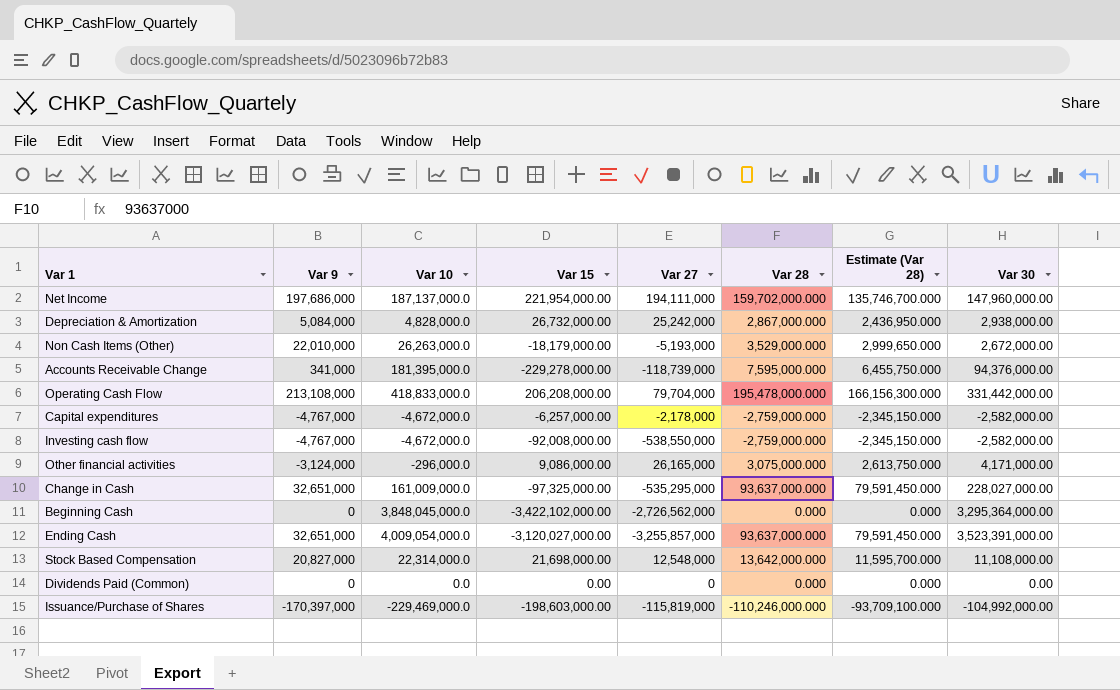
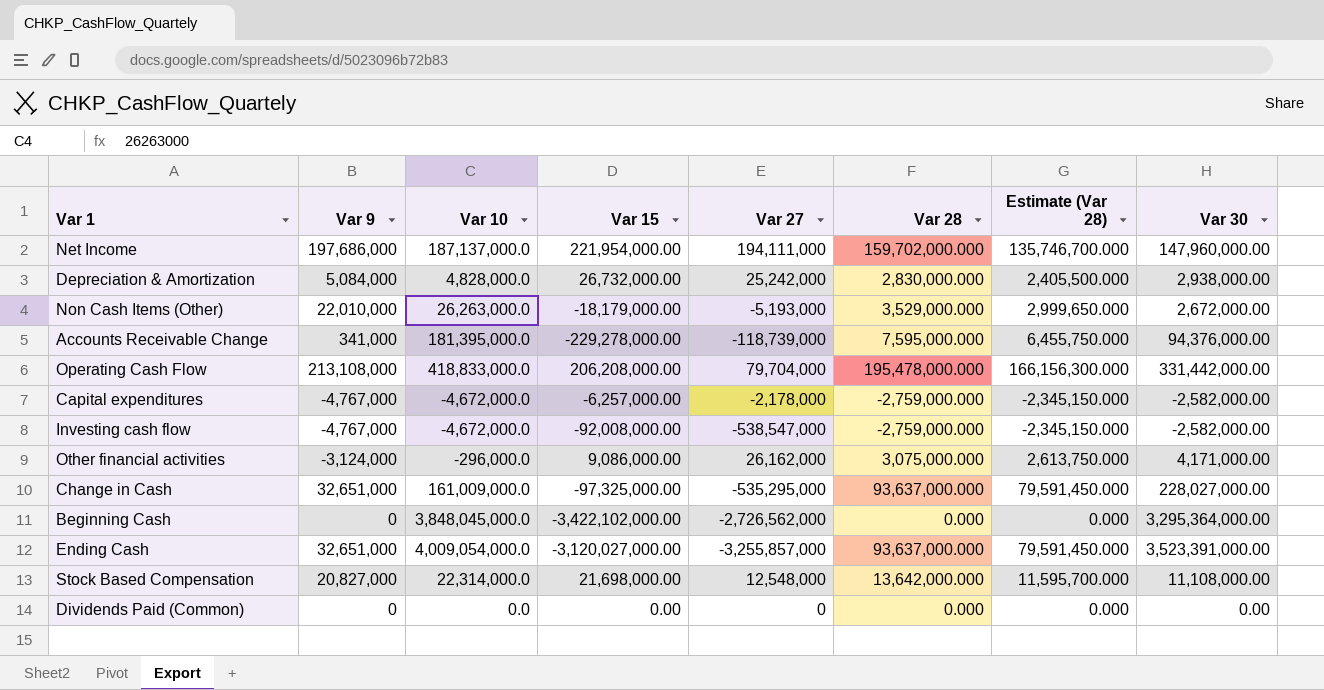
row Issuance/Purchase of Shares: -170,397,000 | -229,469,000.0 | -198,603,000.00 | -115,819,000 | -110,246,000.000 | -93,709,100.000 | -104,992,000.00 -> none
Depreciation & Amortization | Var 28: 2,867,000.000 -> 2,830,000.000
Depreciation & Amortization | Estimate (Var 28): 2,436,950.000 -> 2,405,500.000
Investing cash flow | Var 27: -538,550,000 -> -538,547,000
Other financial activities | Var 27: 26,165,000 -> 26,162,000

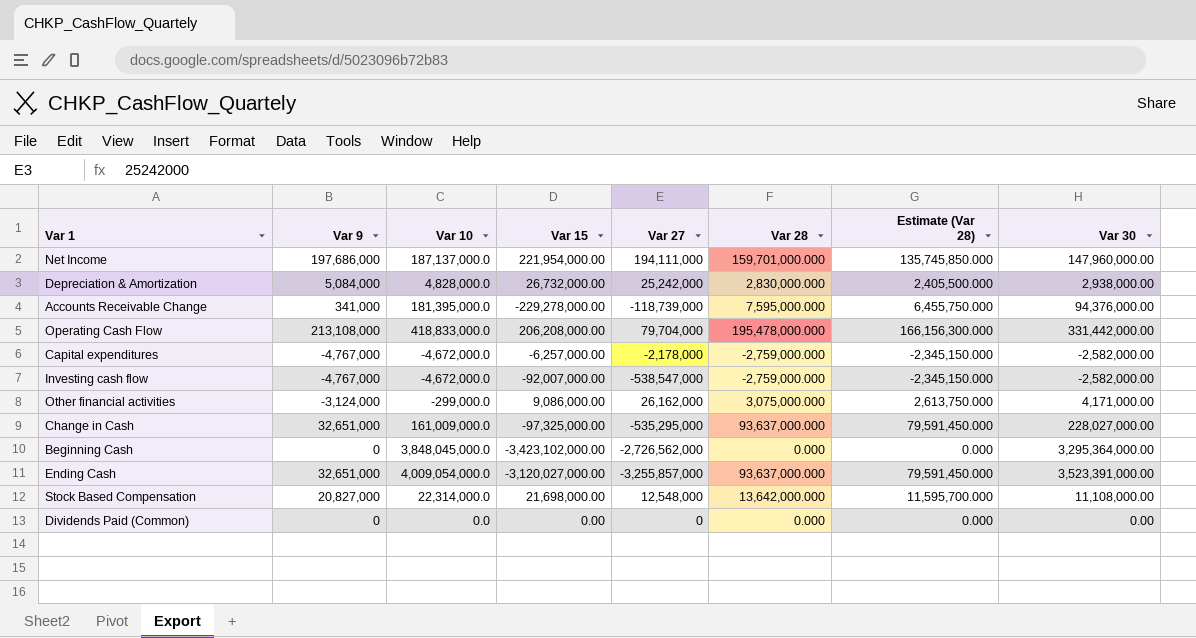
row Non Cash Items (Other): 22,010,000 | 26,263,000.0 | -18,179,000.00 | -5,193,000 | 3,529,000.000 | 2,999,650.000 | 2,672,000.00 -> none
Net Income | Var 28: 159,702,000.000 -> 159,701,000.000
Net Income | Estimate (Var 28): 135,746,700.000 -> 135,745,850.000
Investing cash flow | Var 15: -92,008,000.00 -> -92,007,000.00
Other financial activities | Var 10: -296,000.0 -> -299,000.0
Beginning Cash | Var 15: -3,422,102,000.00 -> -3,423,102,000.00

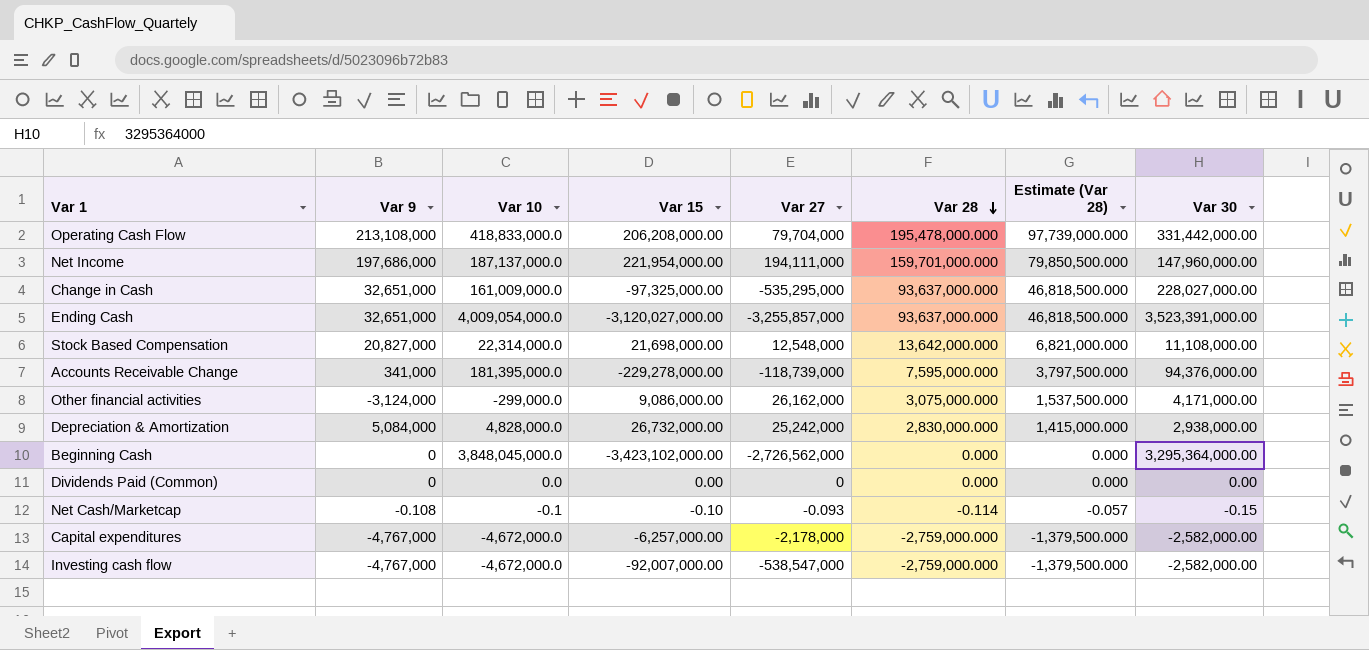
row order: none -> Var 28 descending
column Estimate (Var 28) | formula: [Var 28] * 0.85 -> [Var 28] * 0.5
row Net Cash/Marketcap: none -> -0.108 | -0.1 | -0.10 | -0.093 | -0.114 | -0.057 | -0.15

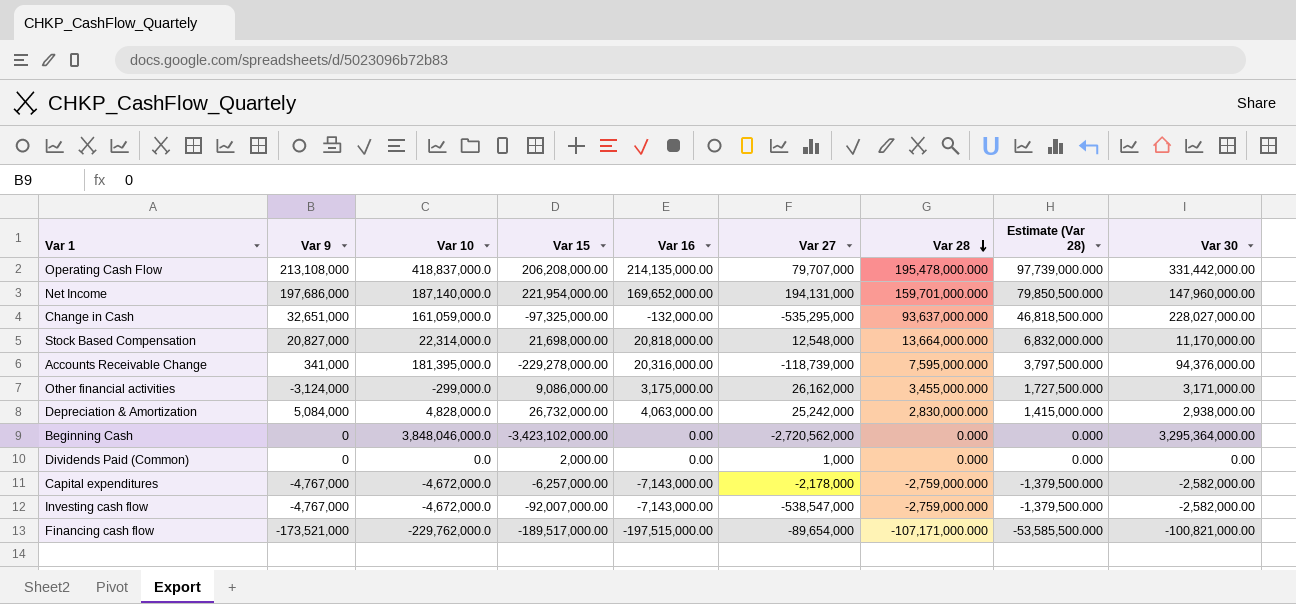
column Var 16 | position: none -> 5
row Ending Cash: 32,651,000 | 4,009,054,000.0 | -3,120,027,000.00 | -3,255,857,000 | 93,637,000.000 | 46,818,500.000 | 3,523,391,000.00 -> none
row Net Cash/Marketcap: -0.108 | -0.1 | -0.10 | -0.093 | -0.114 | -0.057 | -0.15 -> none
Operating Cash Flow | Var 10: 418,833,000.0 -> 418,837,000.0
Operating Cash Flow | Var 27: 79,704,000 -> 79,707,000
Net Income | Var 10: 187,137,000.0 -> 187,140,000.0
Net Income | Var 27: 194,111,000 -> 194,131,000
Change in Cash | Var 10: 161,009,000.0 -> 161,059,000.0
Stock Based Compensation | Var 28: 13,642,000.000 -> 13,664,000.000
Stock Based Compensation | Estimate (Var 28): 6,821,000.000 -> 6,832,000.000
Stock Based Compensation | Var 30: 11,108,000.00 -> 11,170,000.00
Other financial activities | Var 28: 3,075,000.000 -> 3,455,000.000
Other financial activities | Estimate (Var 28): 1,537,500.000 -> 1,727,500.000
Other financial activities | Var 30: 4,171,000.00 -> 3,171,000.00
Beginning Cash | Var 10: 3,848,045,000.0 -> 3,848,046,000.0
Beginning Cash | Var 27: -2,726,562,000 -> -2,720,562,000
Dividends Paid (Common) | Var 15: 0.00 -> 2,000.00
Dividends Paid (Common) | Var 27: 0 -> 1,000
row Financing cash flow: none -> -173,521,000 | -229,762,000.0 | -189,517,000.00 | -197,515,000.00 | -89,654,000 | -107,171,000.000 | -53,585,500.000 | -100,821,000.00

